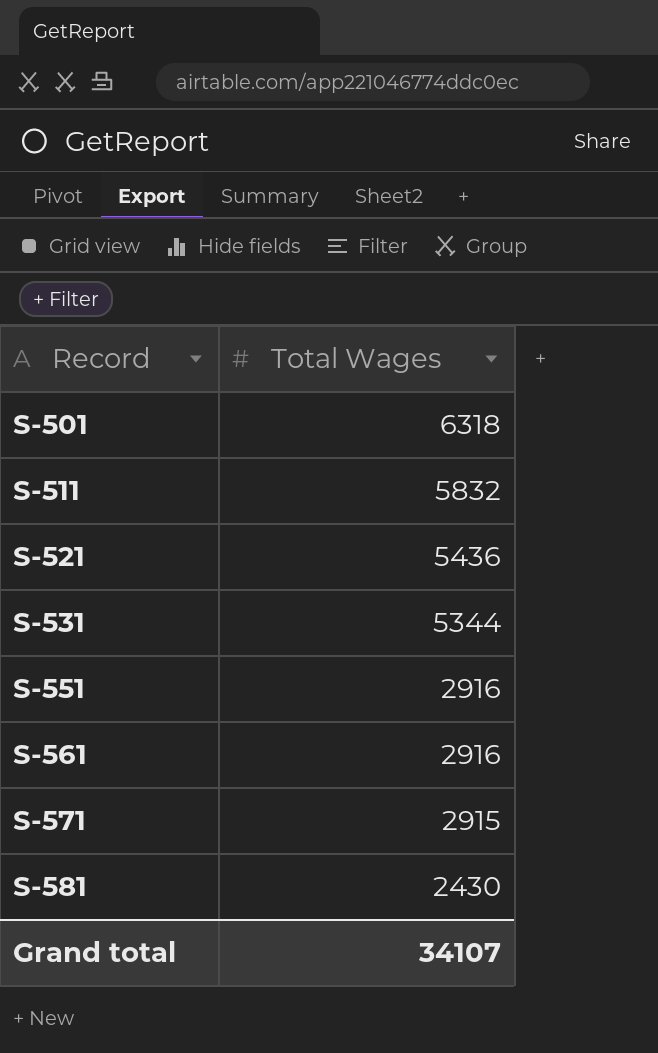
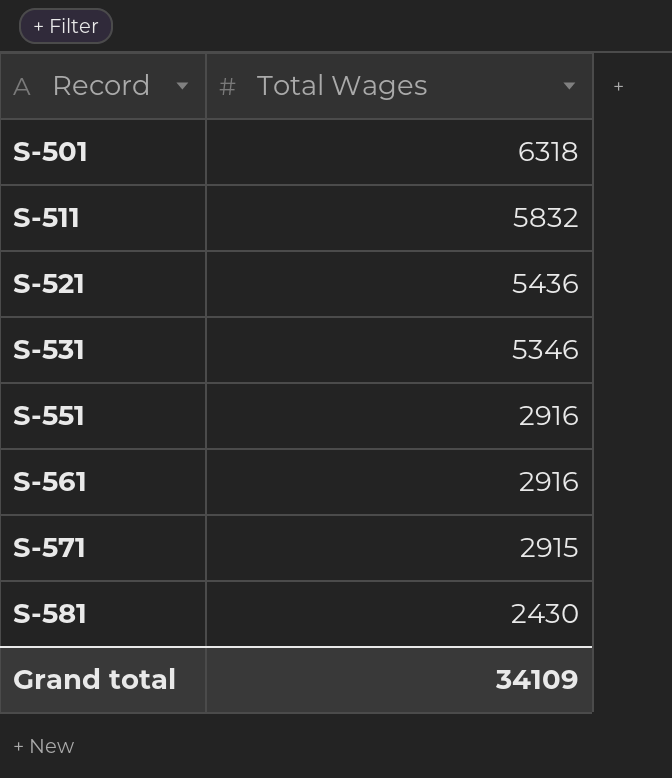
S-531 | Total Wages: 5344 -> 5346
Grand total | Total Wages: 34107 -> 34109

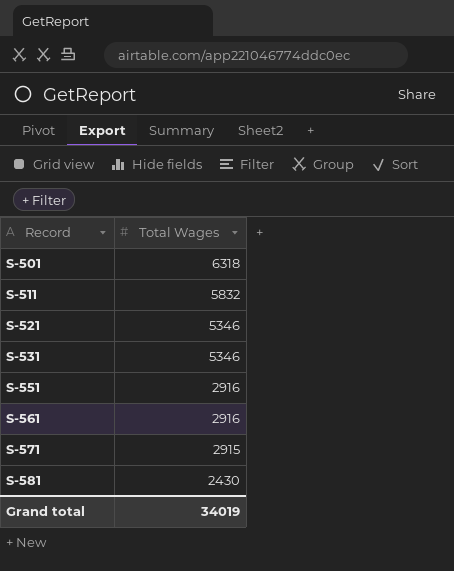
S-521 | Total Wages: 5436 -> 5346
Grand total | Total Wages: 34109 -> 34019

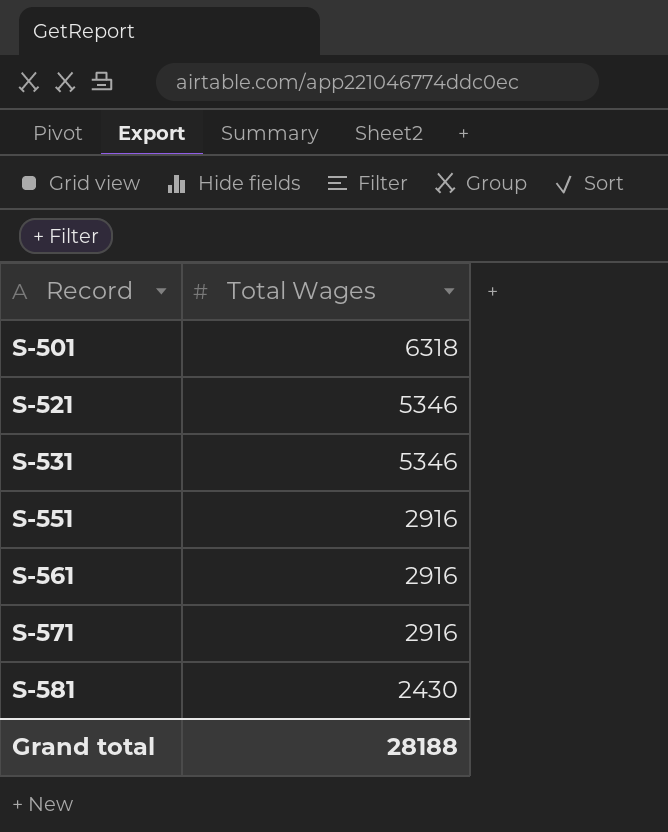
row S-511: 5832 -> none
S-571 | Total Wages: 2915 -> 2916
Grand total | Total Wages: 34019 -> 28188

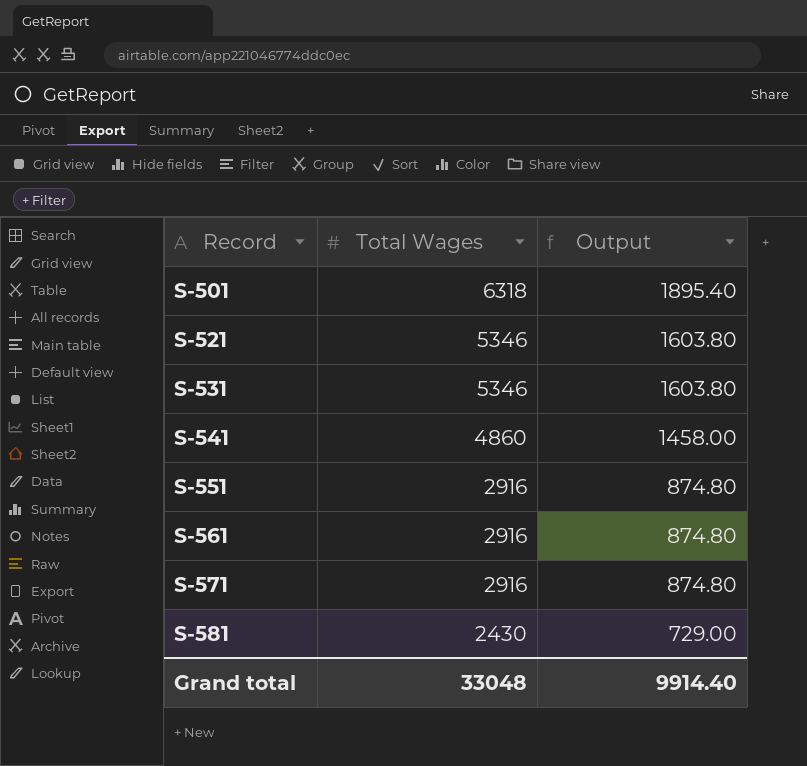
column Output | formula: none -> [Total Wages] * 0.3
row S-541: none -> 4860 | 1458.00
Grand total | Total Wages: 28188 -> 33048

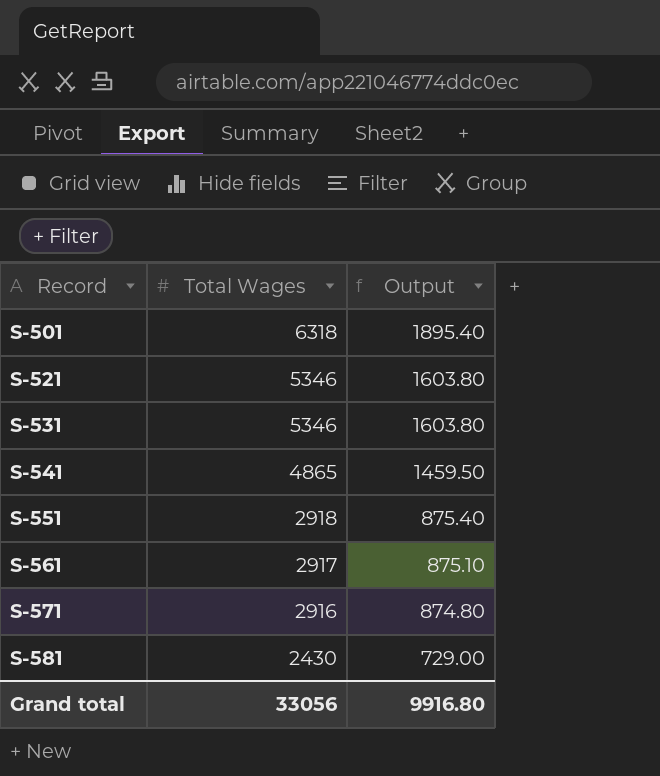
S-541 | Total Wages: 4860 -> 4865
S-541 | Output: 1458.00 -> 1459.50
S-551 | Total Wages: 2916 -> 2918
S-551 | Output: 874.80 -> 875.40
S-561 | Total Wages: 2916 -> 2917
S-561 | Output: 874.80 -> 875.10
Grand total | Total Wages: 33048 -> 33056
Grand total | Output: 9914.40 -> 9916.80

